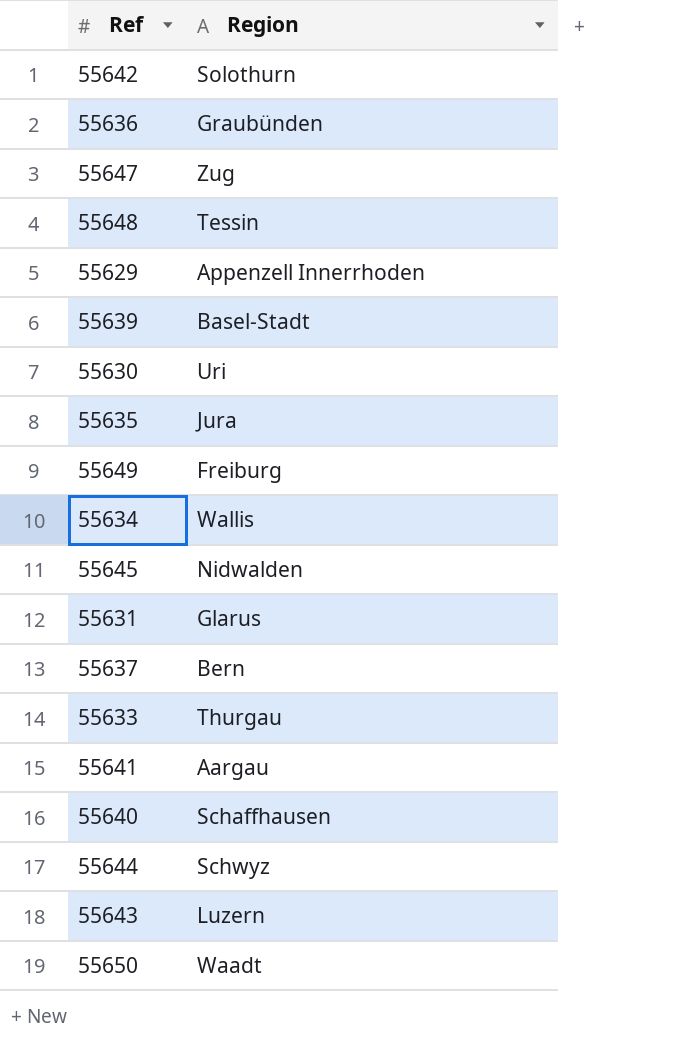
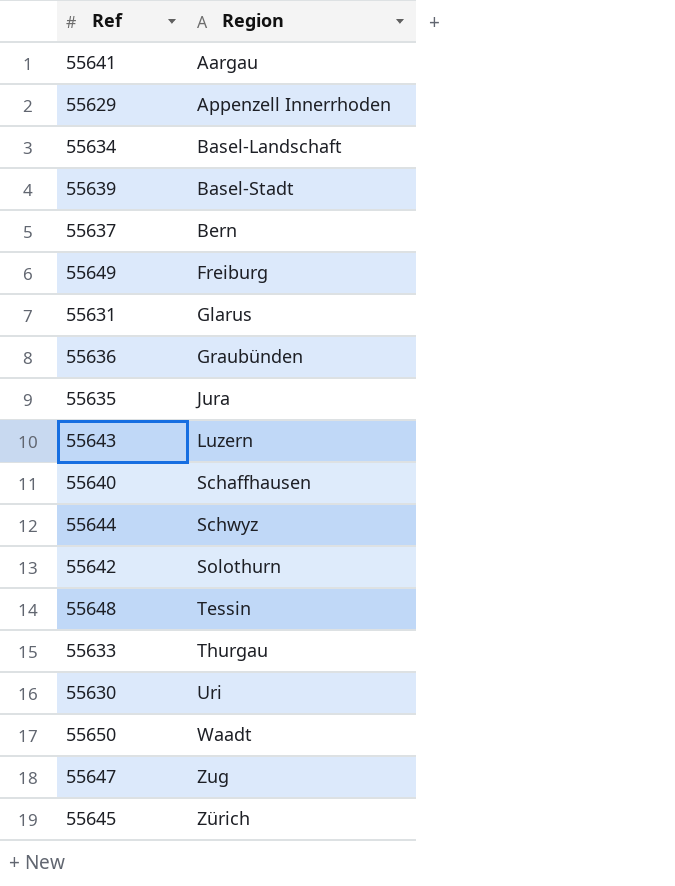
row order: none -> Region ascending
55634 | Region: Wallis -> Basel-Landschaft
55645 | Region: Nidwalden -> Zürich

